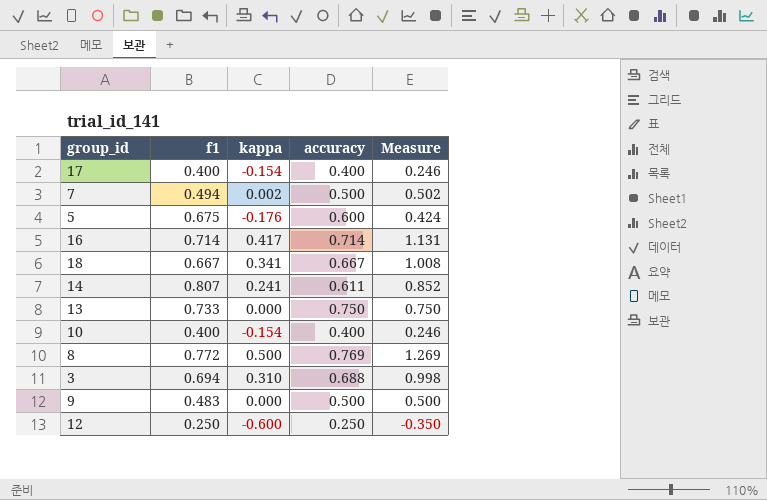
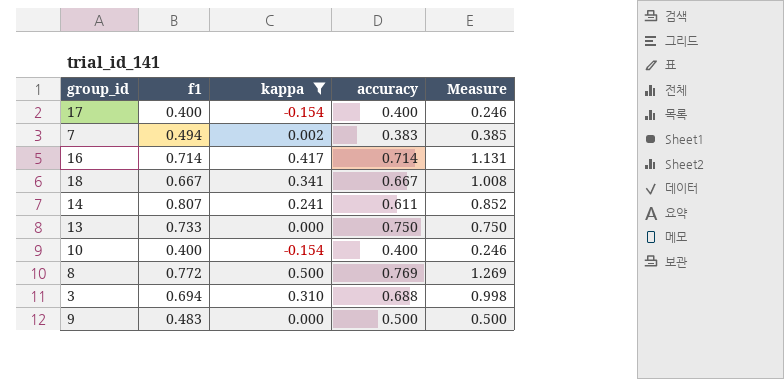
filter: none -> kappa >= -0.154
7 | accuracy: 0.500 -> 0.383
7 | Measure: 0.502 -> 0.385

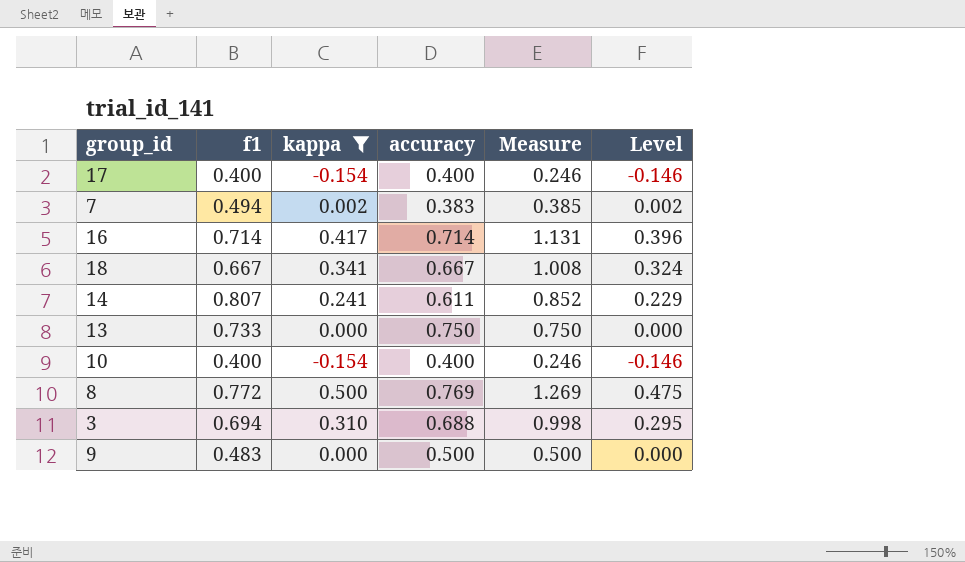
column Level | formula: none -> [kappa] * 0.95

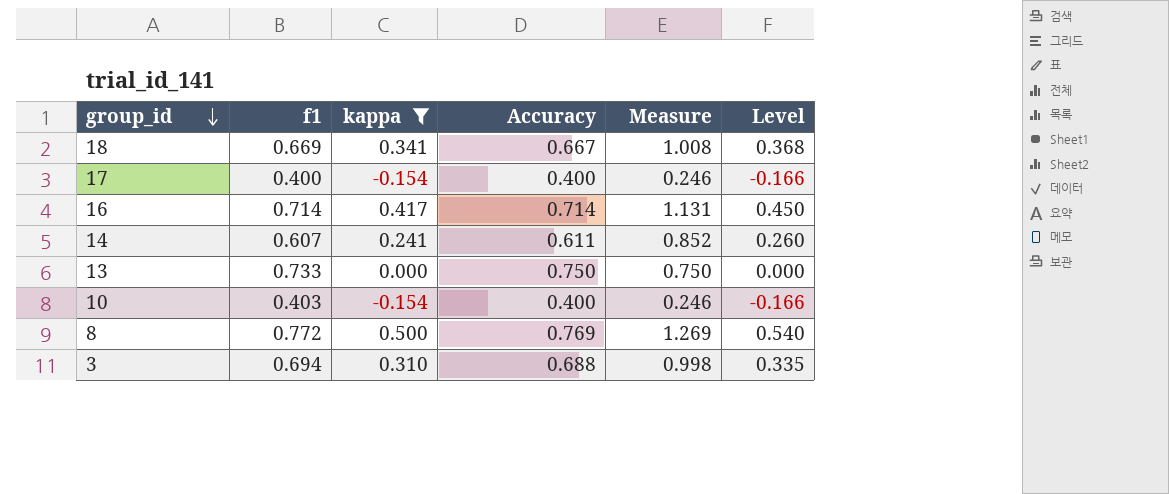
row order: none -> group_id descending
column name: accuracy -> Accuracy
column Level | formula: [kappa] * 0.95 -> [kappa] * 1.08
row 7: 0.494 | 0.002 | 0.383 | 0.385 | 0.002 -> none
row 9: 0.483 | 0.000 | 0.500 | 0.500 | 0.000 -> none
18 | f1: 0.667 -> 0.669
14 | f1: 0.807 -> 0.607
10 | f1: 0.400 -> 0.403

